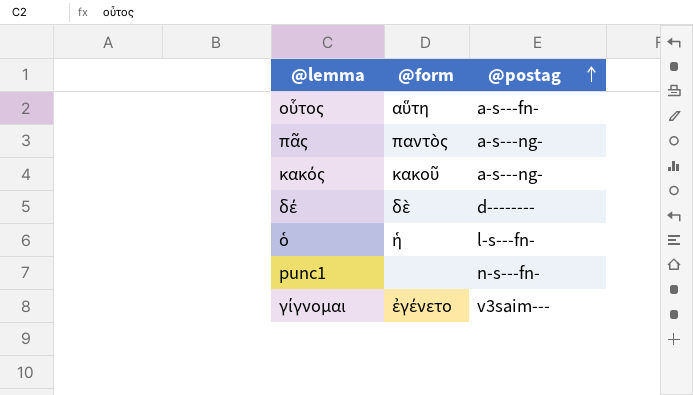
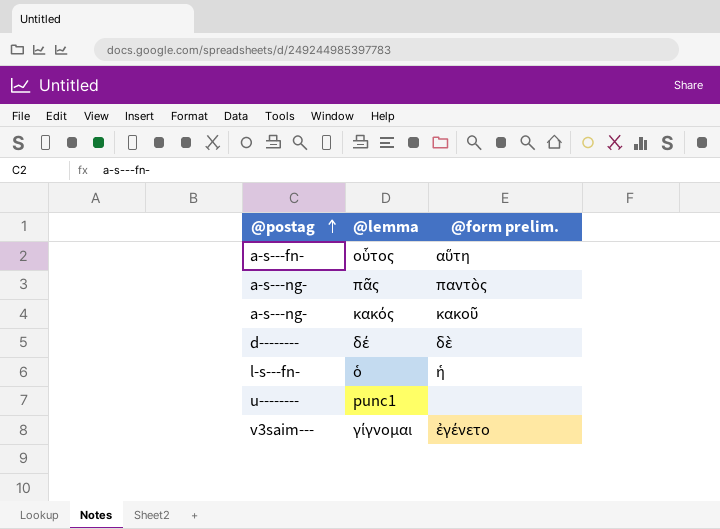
column @postag | position: 3 -> 1
column name: @form -> @form prelim.
punc1 | @postag: n-s---fn- -> u--------

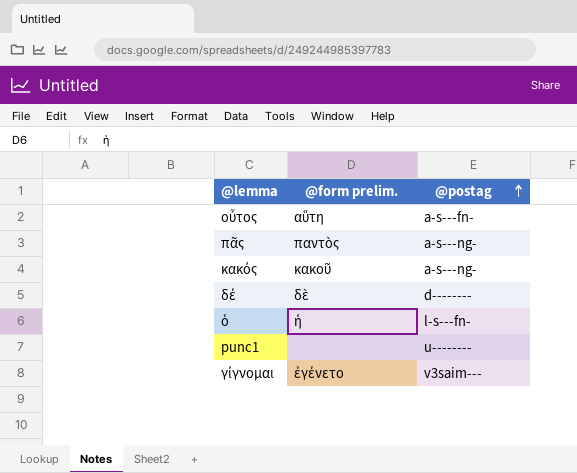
column @postag | position: 1 -> 3

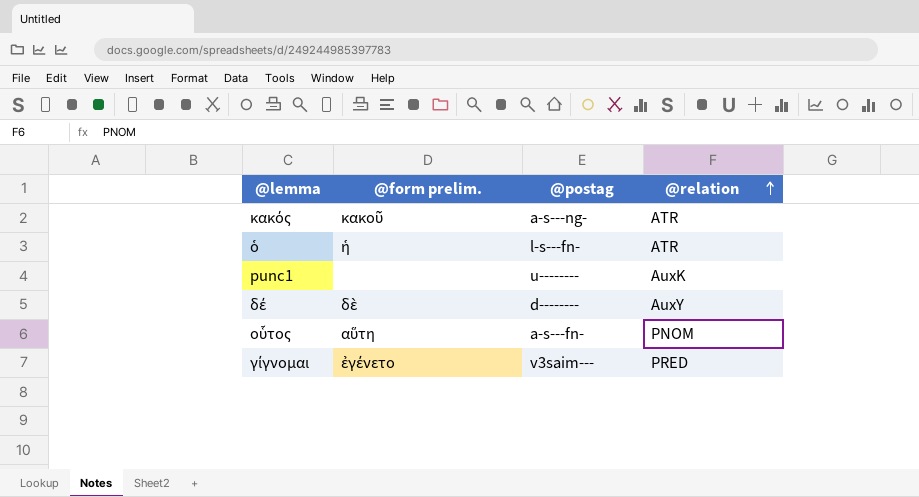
row order: @postag ascending -> @relation ascending
column @relation | position: none -> 4
row πᾶς: παντὸς | a-s---ng- -> none

